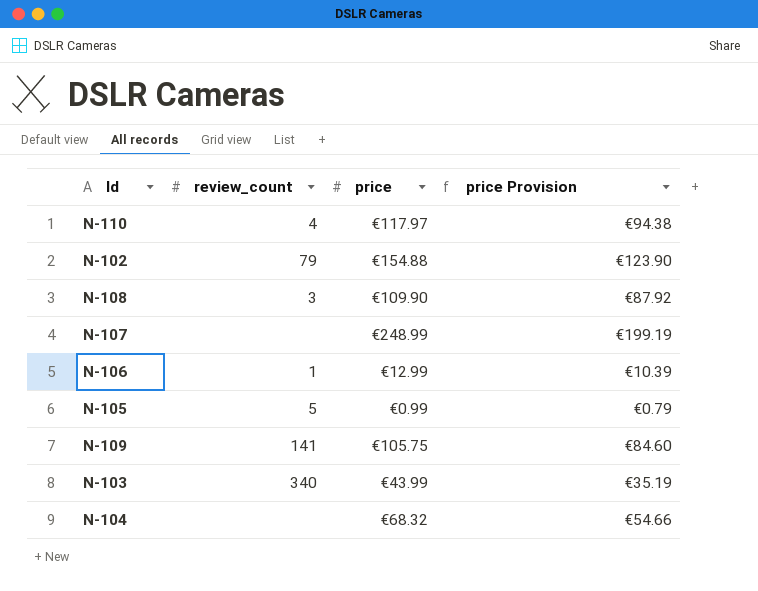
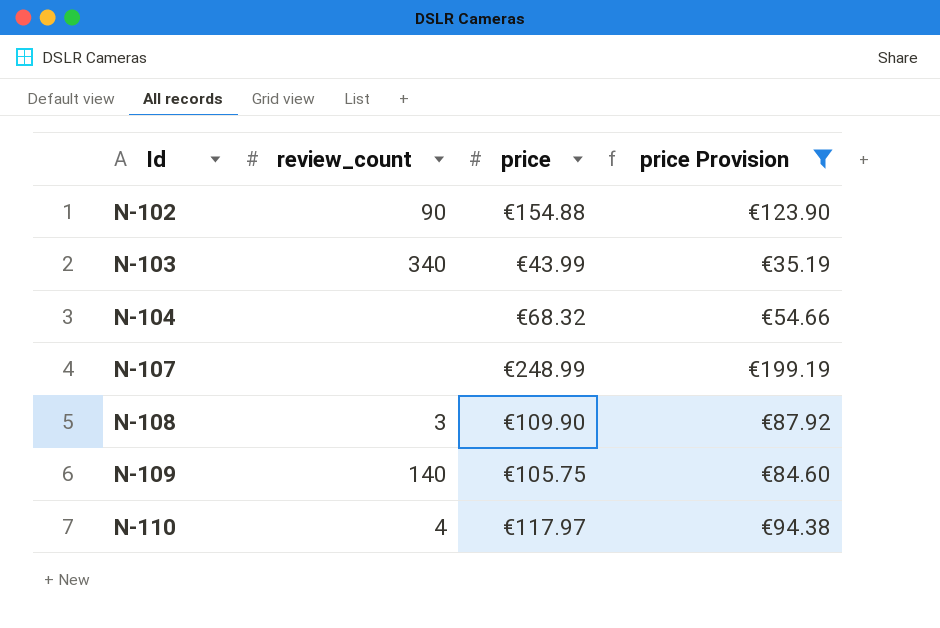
filter: none -> price Provision >= €35.19
row order: none -> Id ascending
N-102 | review_count: 79 -> 90
N-109 | review_count: 141 -> 140

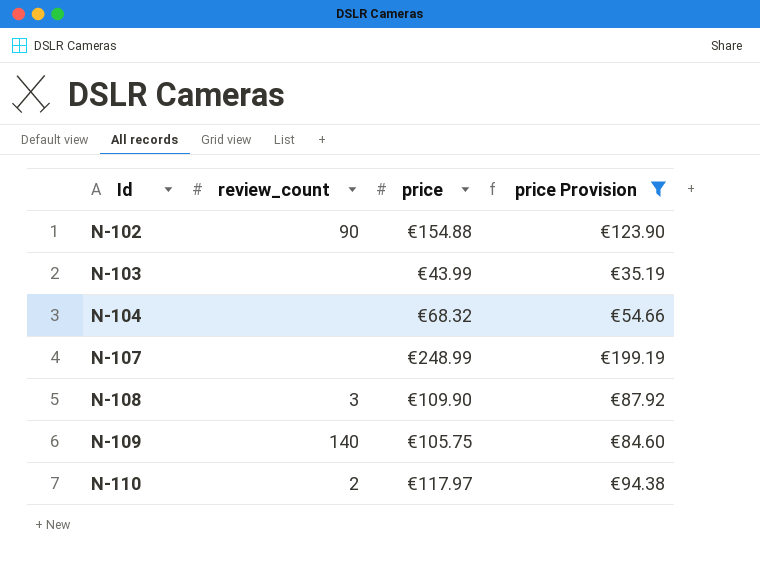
N-103 | review_count: 340 -> none
N-110 | review_count: 4 -> 2

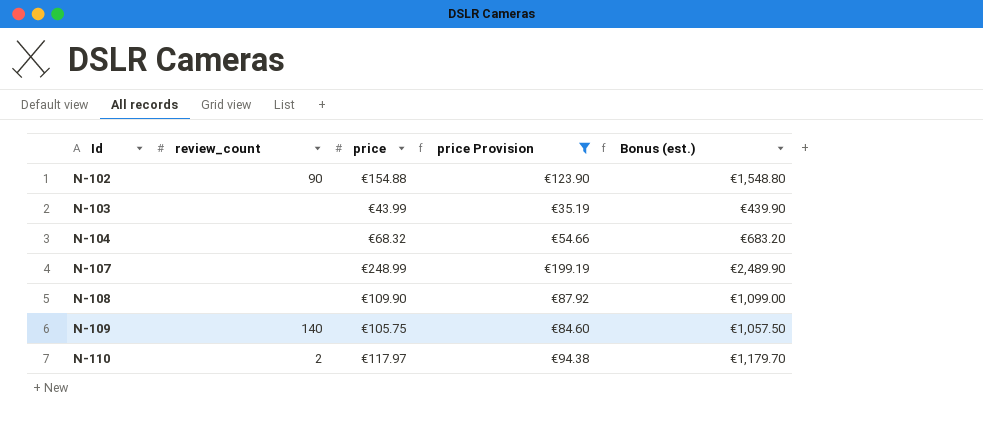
column Bonus (est.) | formula: none -> [price] * 10
N-108 | review_count: 3 -> none

